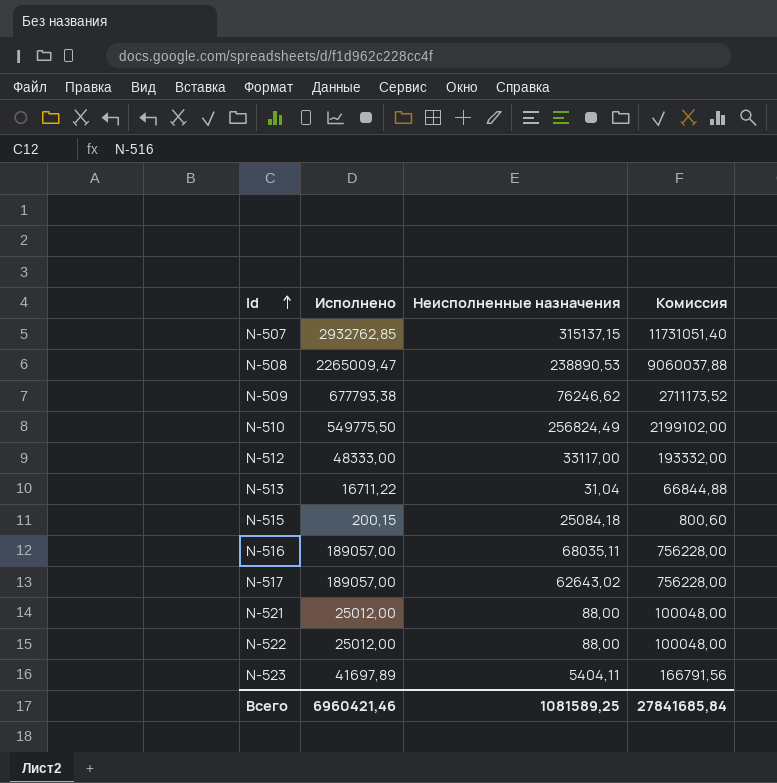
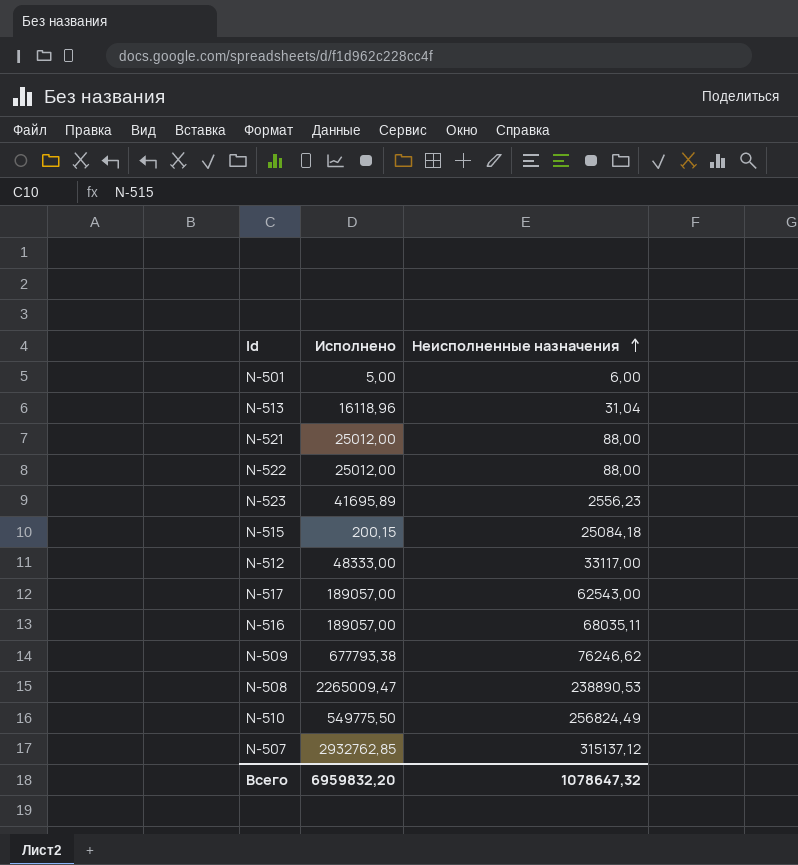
row order: Id ascending -> Неисполненные назначения ascending
column Комиссия | formula: [Исполнено] * 4 -> none
row N-501: none -> 5,00 | 6,00
N-513 | Исполнено: 16711,22 -> 16118,96
N-523 | Исполнено: 41697,89 -> 41695,89
N-523 | Неисполненные назначения: 5404,11 -> 2556,23
N-517 | Неисполненные назначения: 62643,02 -> 62543,00
N-507 | Неисполненные назначения: 315137,15 -> 315137,12
Всего | Исполнено: 6960421,46 -> 6959832,20
Всего | Неисполненные назначения: 1081589,25 -> 1078647,32

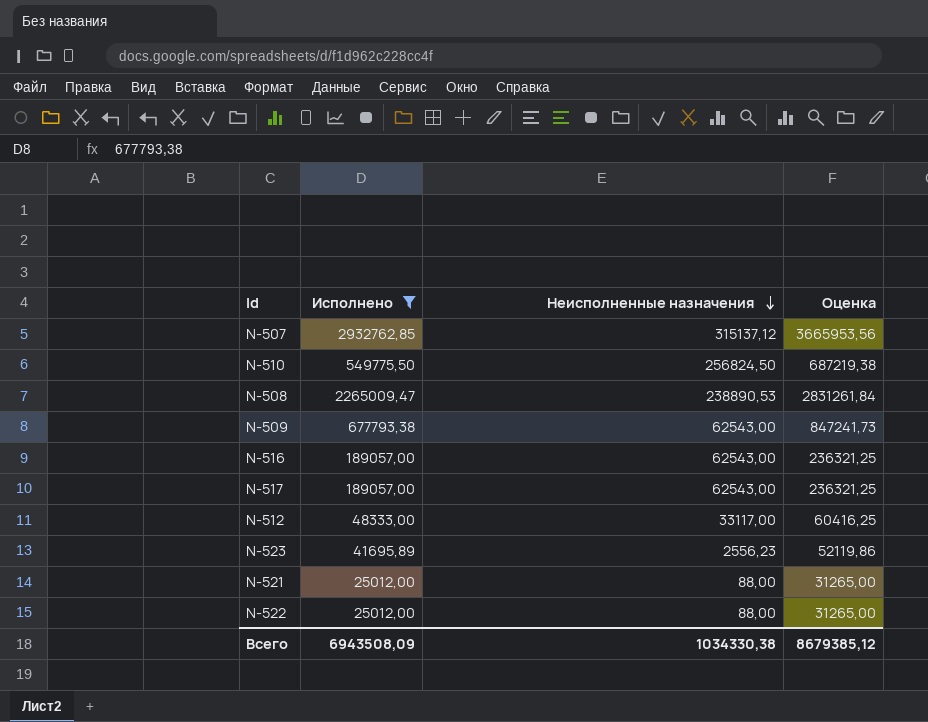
filter: none -> Исполнено >= 25012,00
row order: Неисполненные назначения ascending -> Неисполненные назначения descending
column Оценка | formula: none -> [Исполнено] * 1,25
N-510 | Неисполненные назначения: 256824,49 -> 256824,50
N-509 | Неисполненные назначения: 76246,62 -> 62543,00
N-516 | Неисполненные назначения: 68035,11 -> 62543,00
Всего | Исполнено: 6959832,20 -> 6943508,09
Всего | Неисполненные назначения: 1078647,32 -> 1034330,38

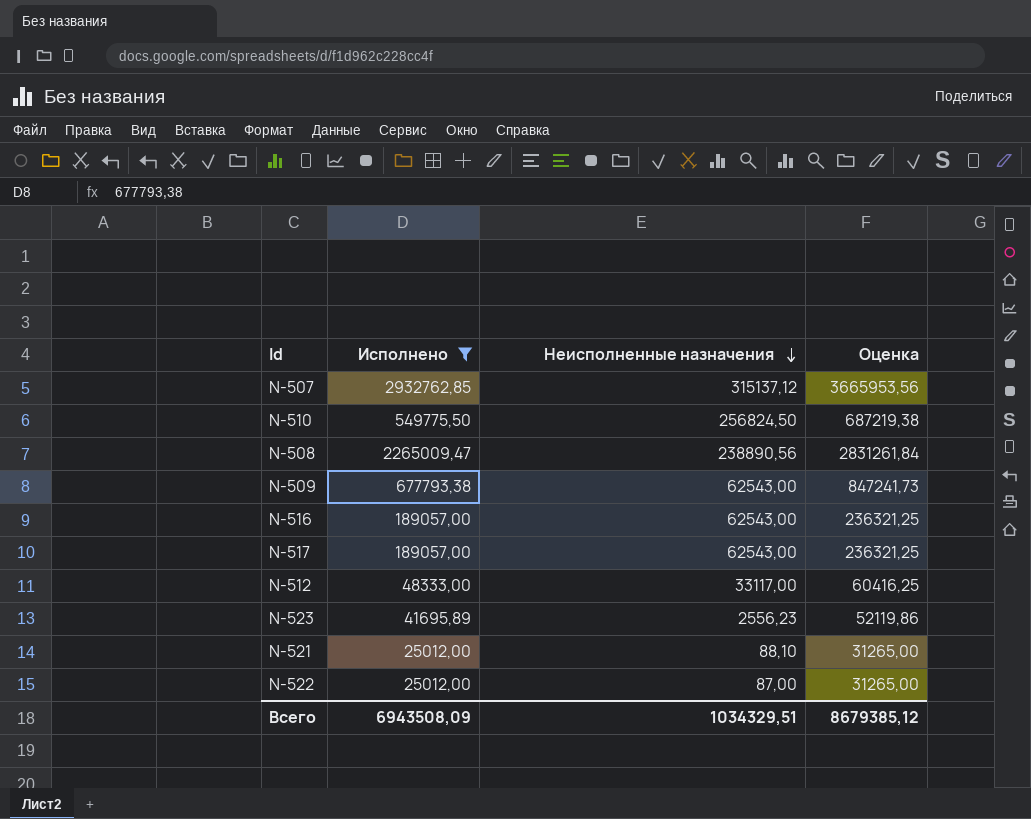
N-508 | Неисполненные назначения: 238890,53 -> 238890,56
N-521 | Неисполненные назначения: 88,00 -> 88,10
N-522 | Неисполненные назначения: 88,00 -> 87,00
Всего | Неисполненные назначения: 1034330,38 -> 1034329,51

